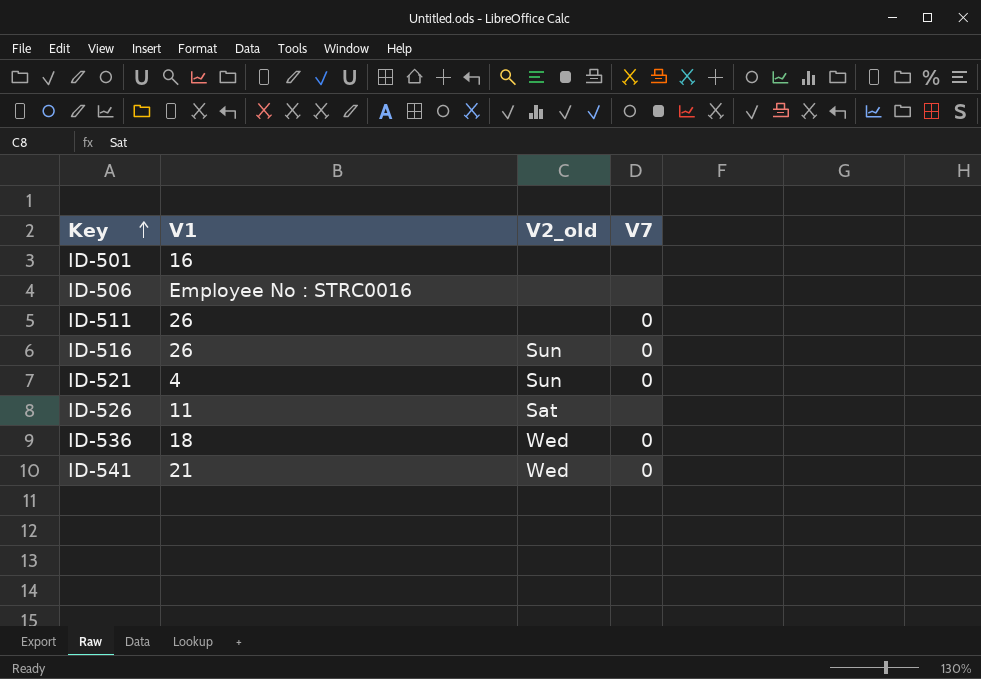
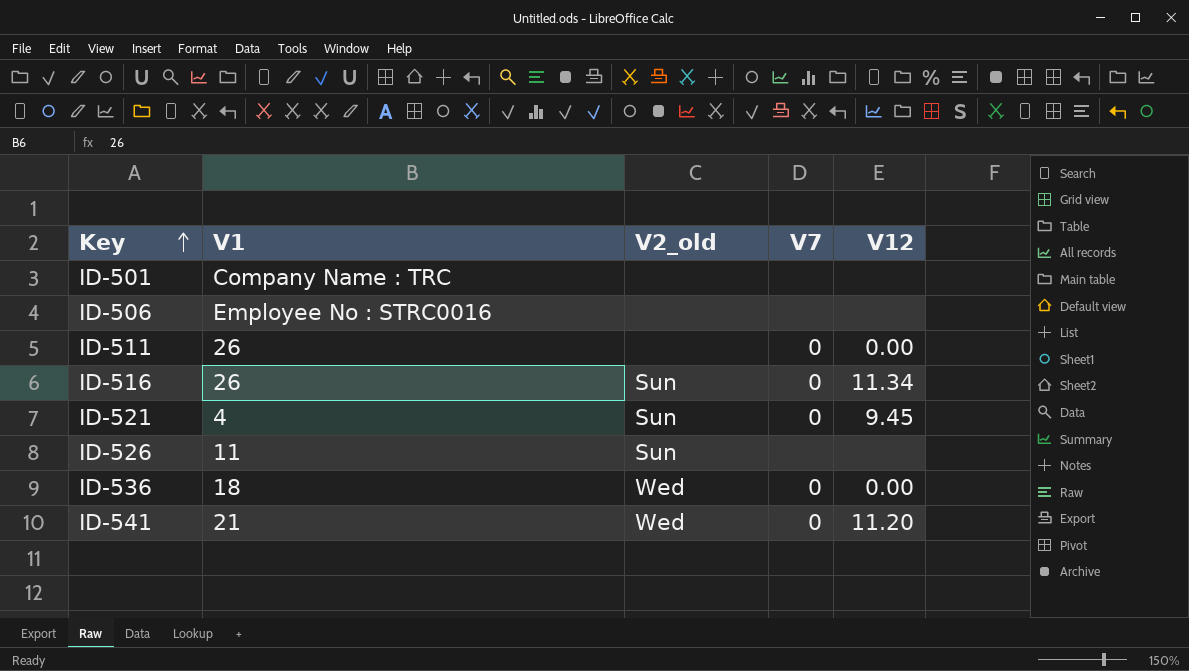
column V12 | position: none -> 5
ID-501 | V1: 16 -> Company Name : TRC
ID-526 | V2_old: Sat -> Sun

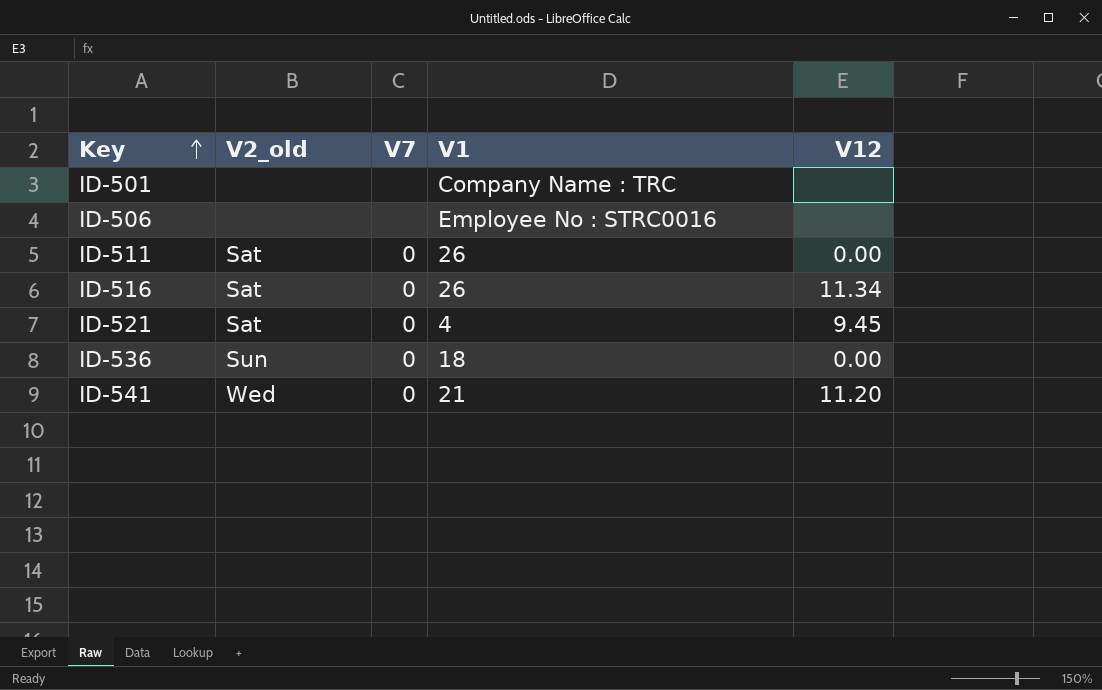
column V1 | position: 2 -> 4
row ID-526: 11 | Sun | none | none -> none
ID-511 | V2_old: none -> Sat
ID-516 | V2_old: Sun -> Sat
ID-521 | V2_old: Sun -> Sat
ID-536 | V2_old: Wed -> Sun

